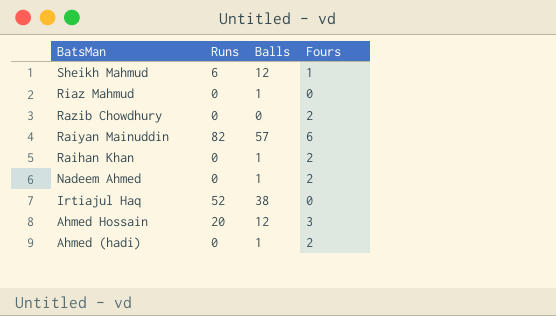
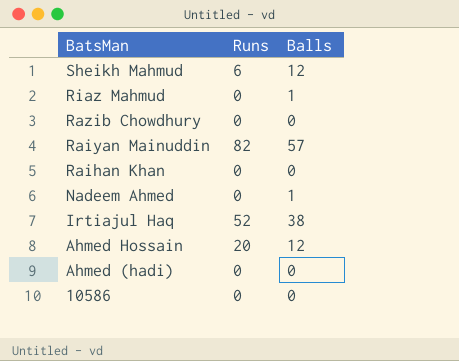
column Fours | position: 4 -> none
Raihan Khan | Balls: 1 -> 0
Ahmed (hadi) | Balls: 1 -> 0
row 10586: none -> 0 | 0

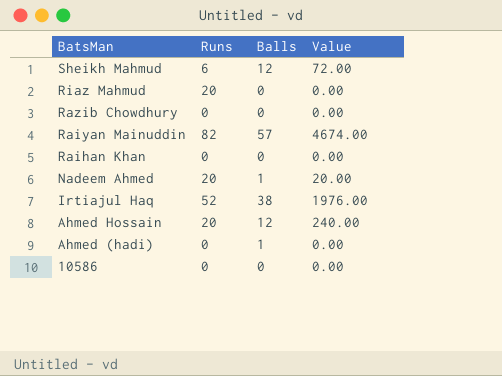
column Value | formula: none -> [Runs] * [Balls]
Riaz Mahmud | Runs: 0 -> 20
Riaz Mahmud | Balls: 1 -> 0
Nadeem Ahmed | Runs: 0 -> 20
Ahmed (hadi) | Balls: 0 -> 1

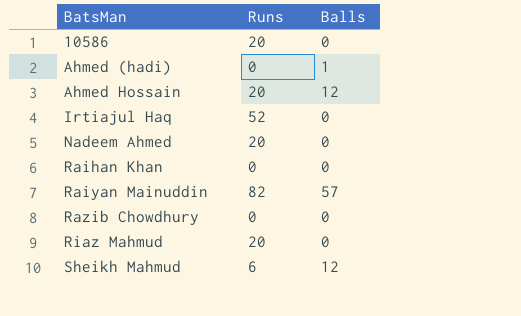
row order: BatsMan descending -> BatsMan ascending
column Value | formula: [Runs] * [Balls] -> none
10586 | Runs: 0 -> 20
Irtiajul Haq | Balls: 38 -> 0
Nadeem Ahmed | Balls: 1 -> 0

